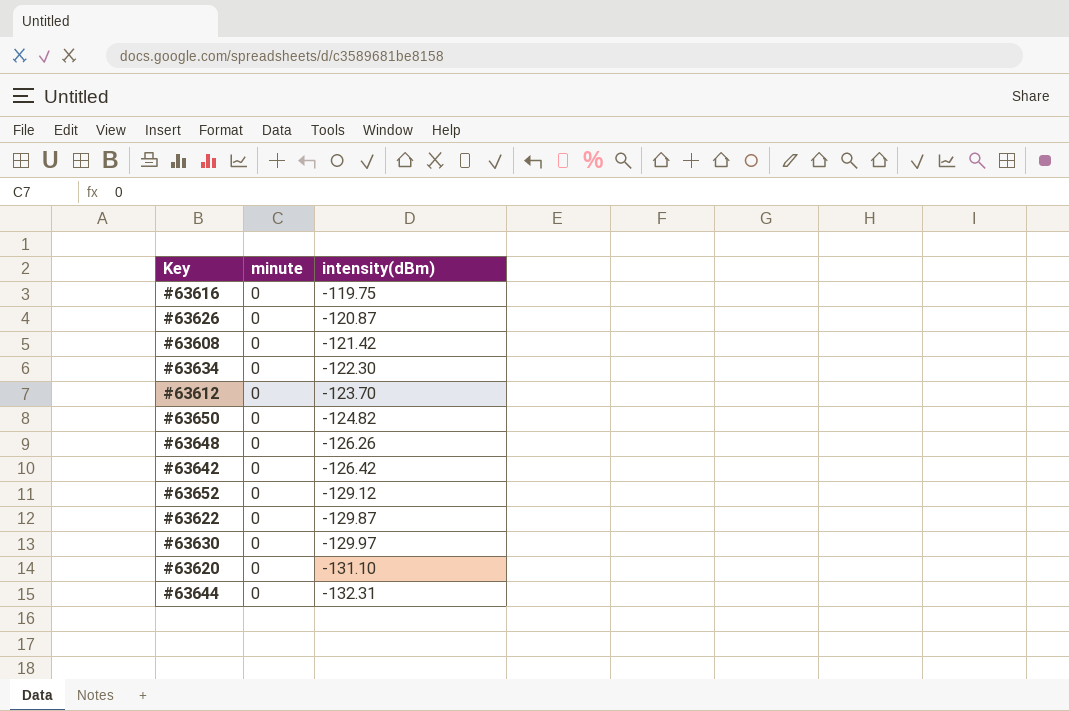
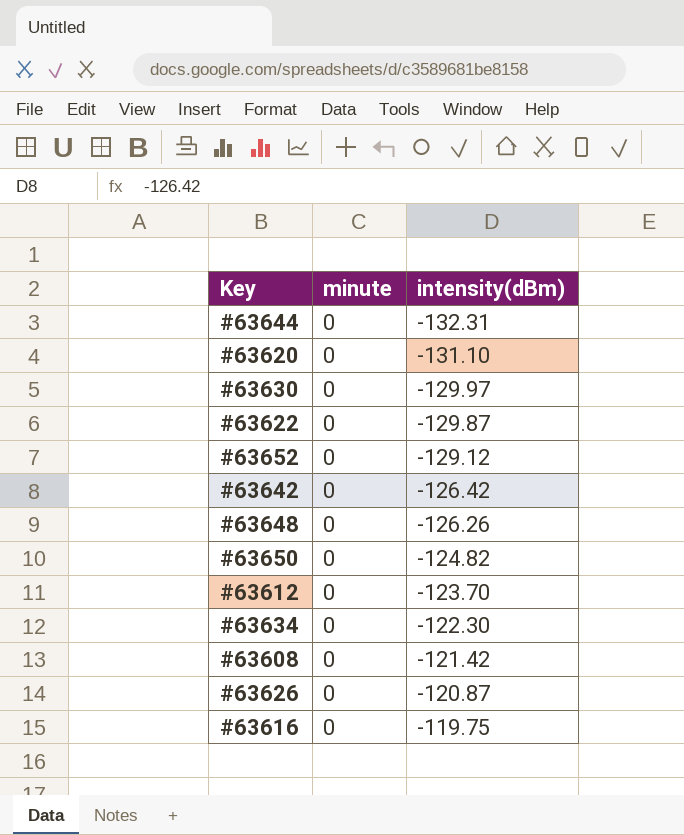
row order: intensity(dBm) descending -> intensity(dBm) ascending

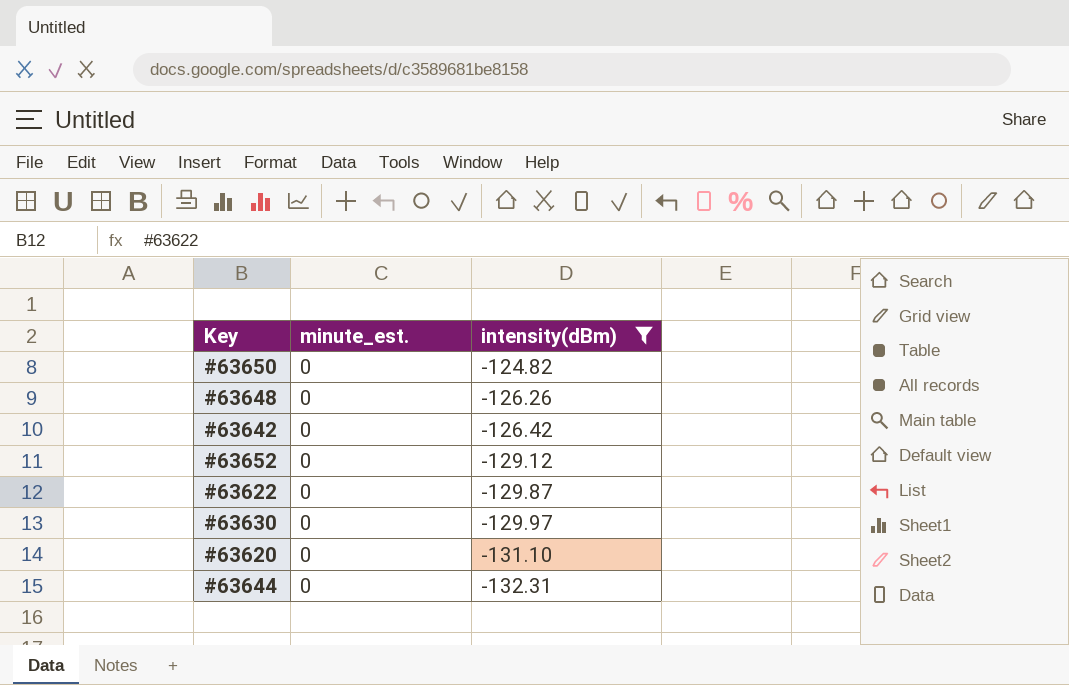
filter: none -> intensity(dBm) <= -124.82
row order: intensity(dBm) ascending -> intensity(dBm) descending
column name: minute -> minute_est.

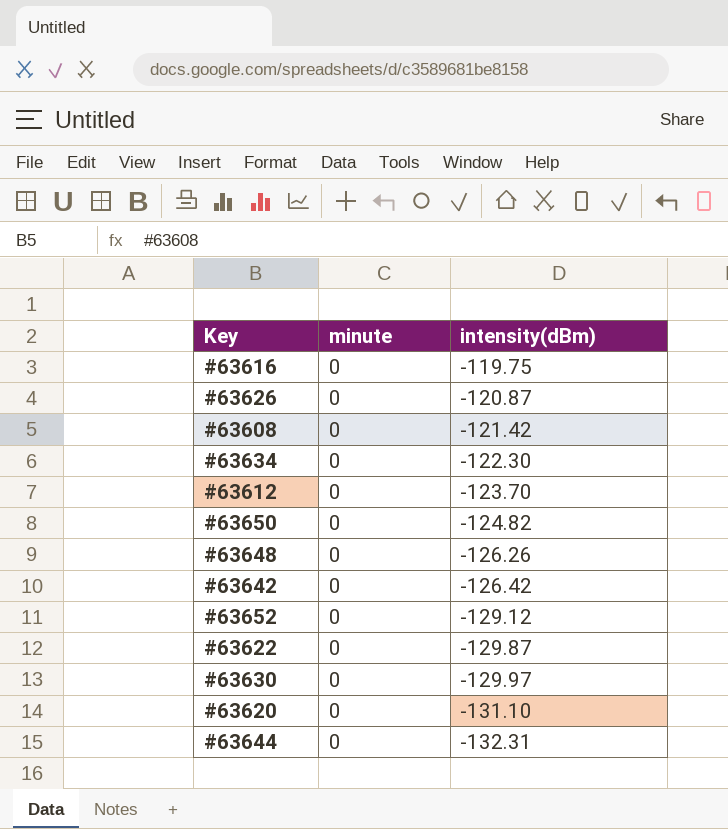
filter: intensity(dBm) <= -124.82 -> none
column name: minute_est. -> minute

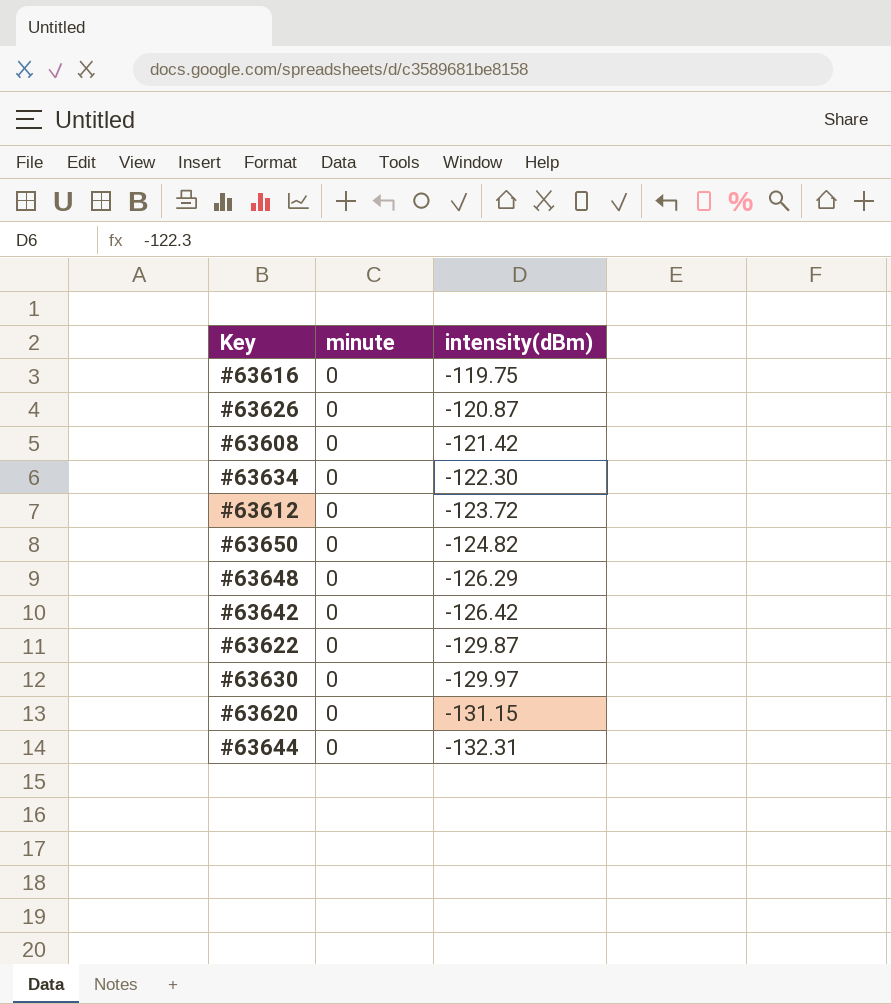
row #63652: 0 | -129.12 -> none
#63612 | intensity(dBm): -123.70 -> -123.72
#63648 | intensity(dBm): -126.26 -> -126.29
#63620 | intensity(dBm): -131.10 -> -131.15

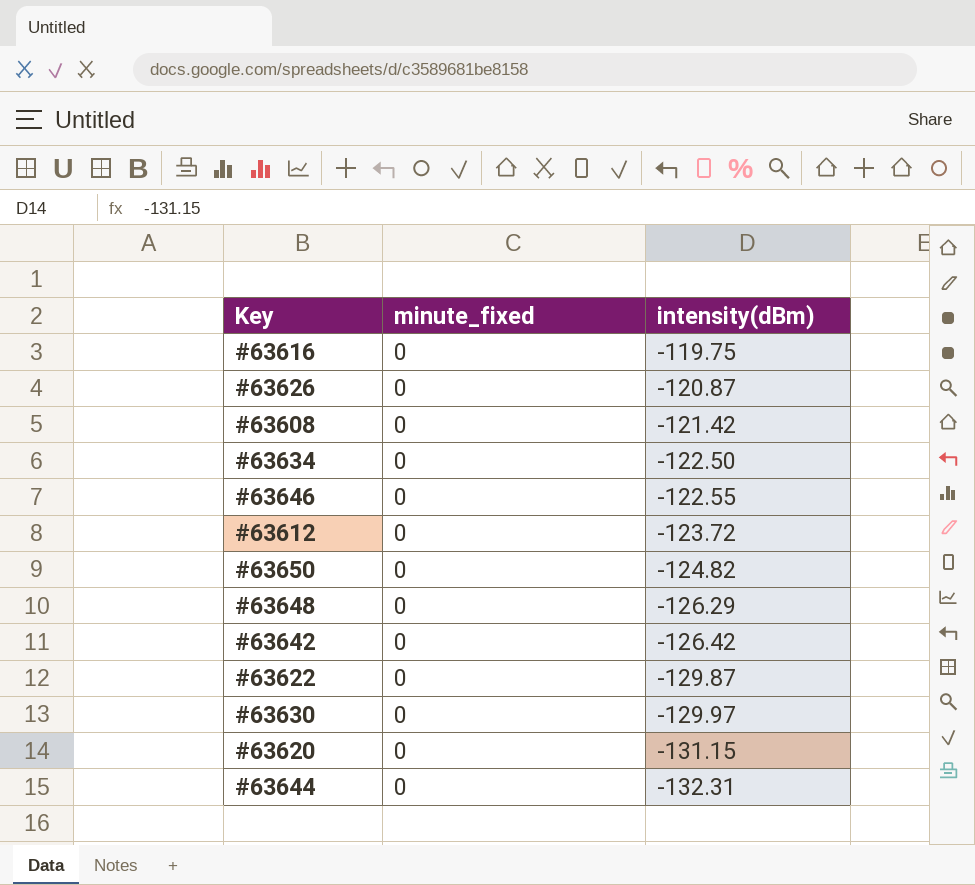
column name: minute -> minute_fixed
#63634 | intensity(dBm): -122.30 -> -122.50
row #63646: none -> 0 | -122.55

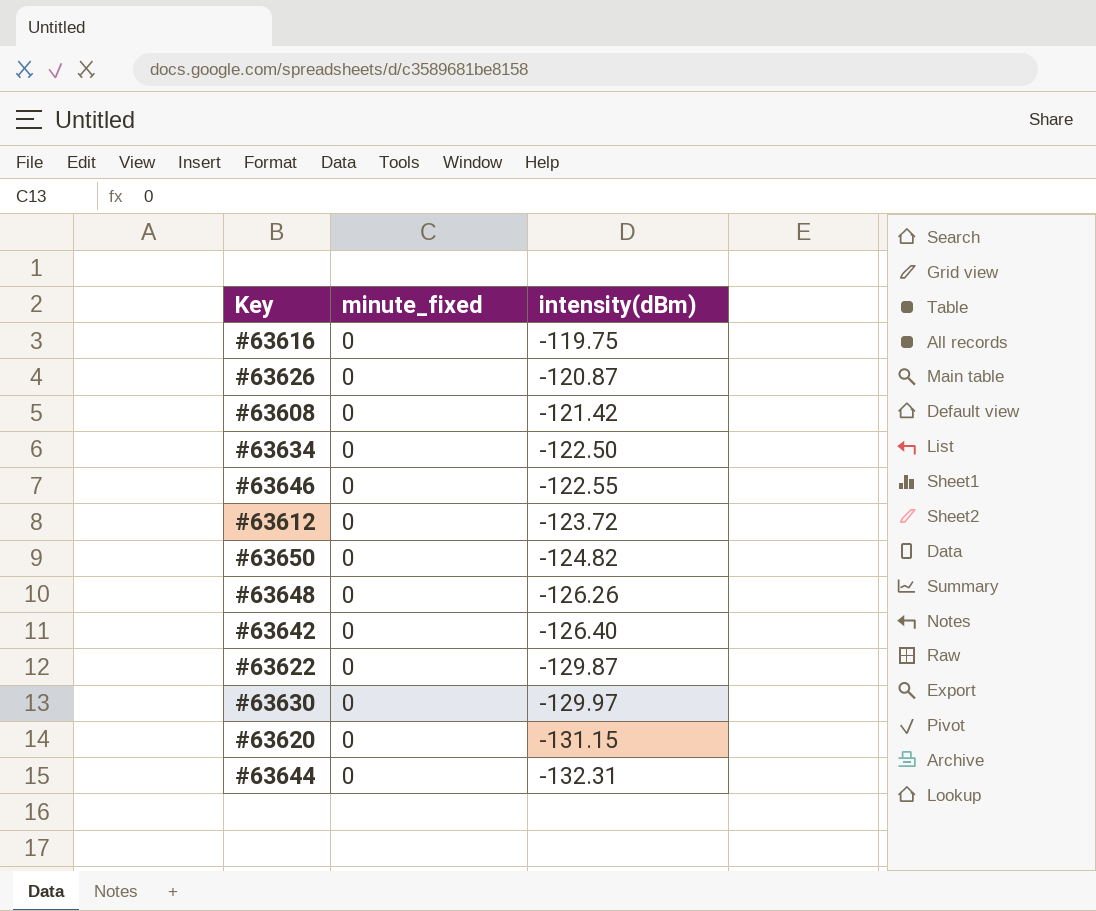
#63648 | intensity(dBm): -126.29 -> -126.26
#63642 | intensity(dBm): -126.42 -> -126.40

